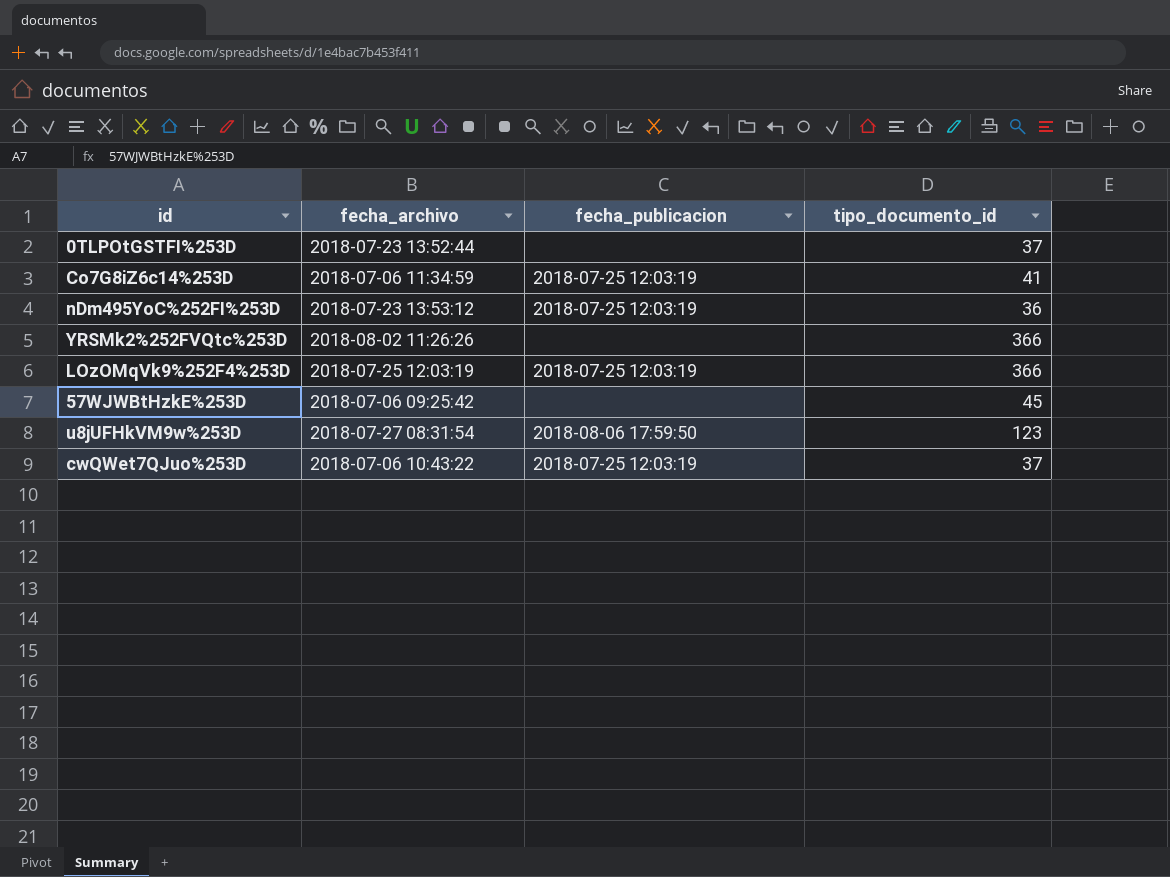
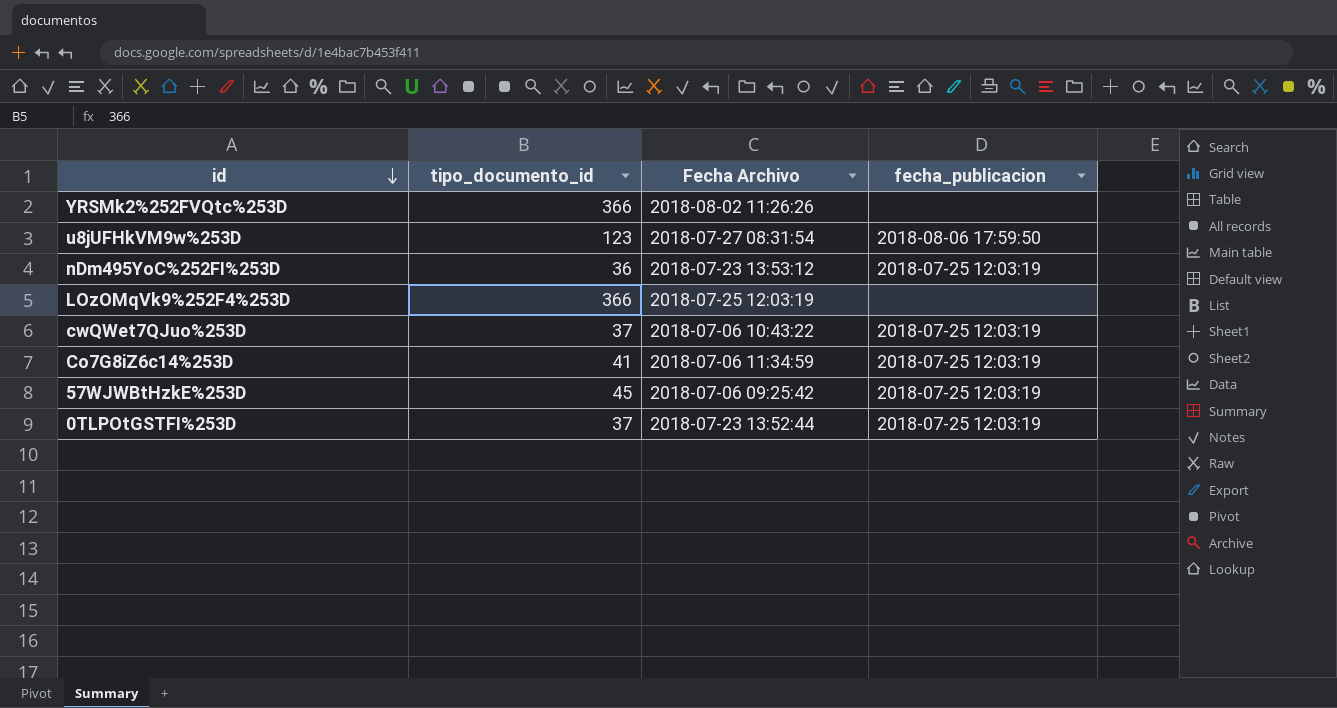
row order: none -> id descending
column tipo_documento_id | position: 4 -> 2
column name: fecha_archivo -> Fecha Archivo
LOzOMqVk9%252F4%253D | fecha_publicacion: 2018-07-25 12:03:19 -> none
57WJWBtHzkE%253D | fecha_publicacion: none -> 2018-07-25 12:03:19
0TLPOtGSTFI%253D | fecha_publicacion: none -> 2018-07-25 12:03:19

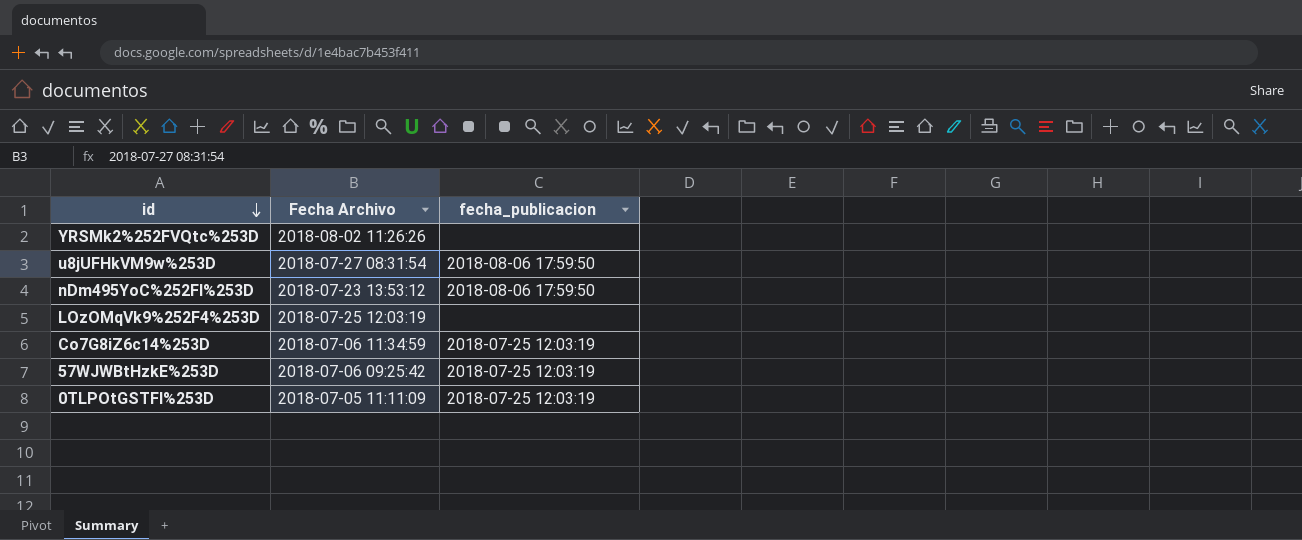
column tipo_documento_id | position: 2 -> none
row cwQWet7QJuo%253D: 37 | 2018-07-06 10:43:22 | 2018-07-25 12:03:19 -> none
nDm495YoC%252FI%253D | fecha_publicacion: 2018-07-25 12:03:19 -> 2018-08-06 17:59:50
0TLPOtGSTFI%253D | Fecha Archivo: 2018-07-23 13:52:44 -> 2018-07-05 11:11:09

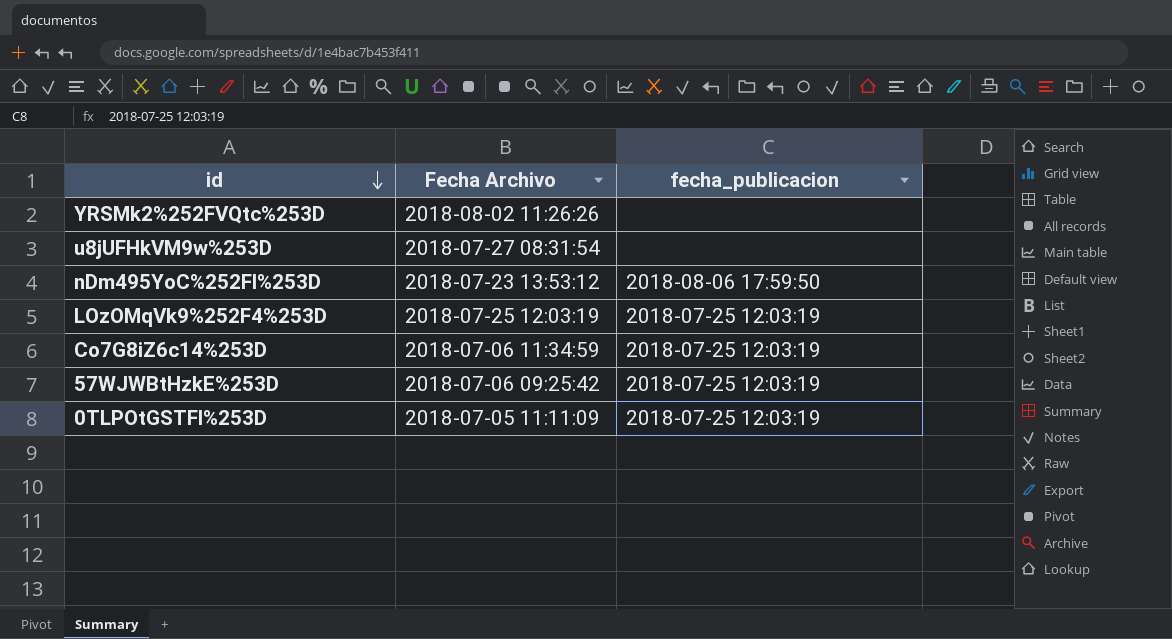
u8jUFHkVM9w%253D | fecha_publicacion: 2018-08-06 17:59:50 -> none
LOzOMqVk9%252F4%253D | fecha_publicacion: none -> 2018-07-25 12:03:19

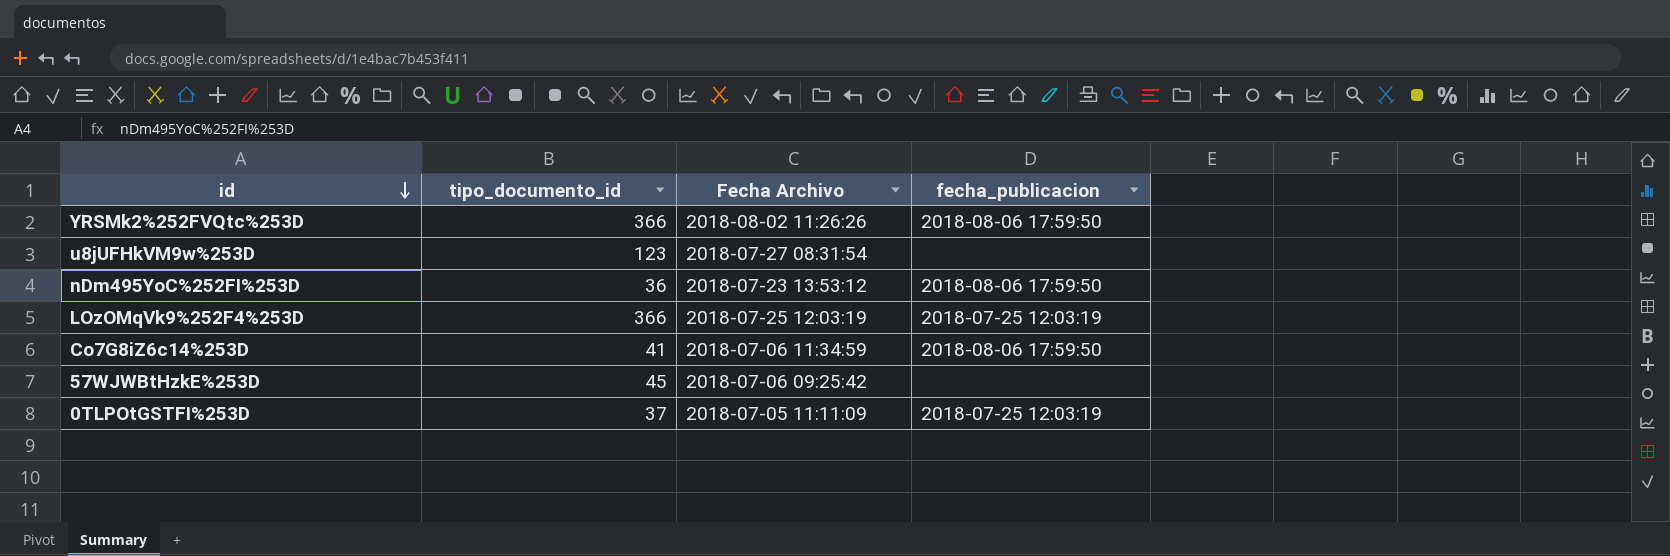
column tipo_documento_id | position: none -> 2
YRSMk2%252FVQtc%253D | fecha_publicacion: none -> 2018-08-06 17:59:50
Co7G8iZ6c14%253D | fecha_publicacion: 2018-07-25 12:03:19 -> 2018-08-06 17:59:50
57WJWBtHzkE%253D | fecha_publicacion: 2018-07-25 12:03:19 -> none

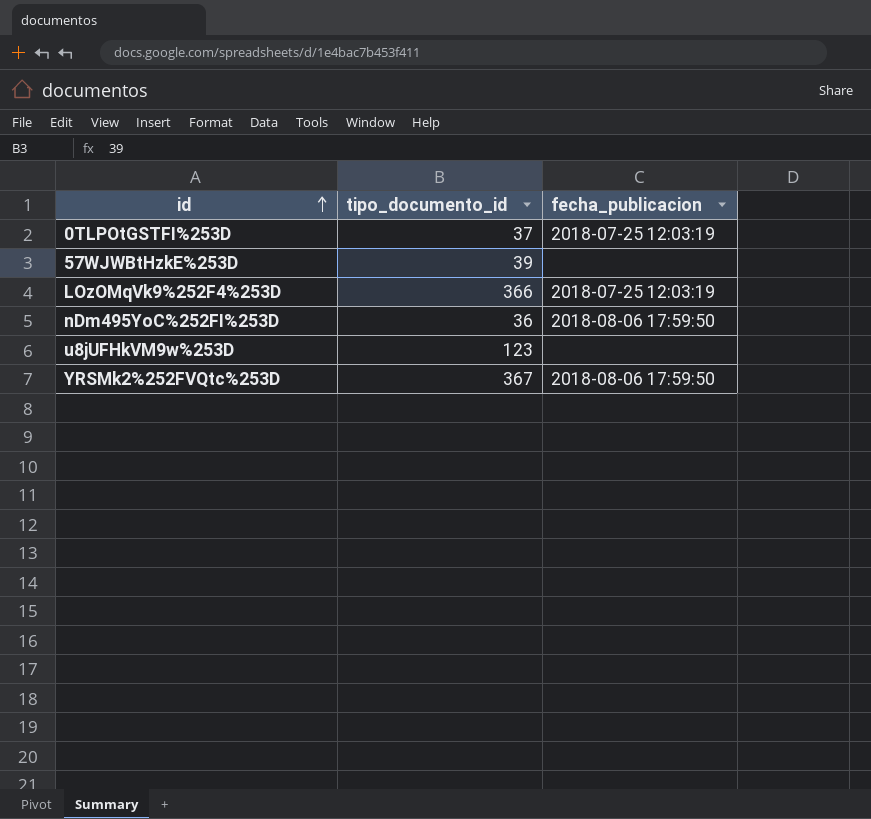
row order: id descending -> id ascending
column Fecha Archivo | position: 3 -> none
row Co7G8iZ6c14%253D: 41 | 2018-07-06 11:34:59 | 2018-08-06 17:59:50 -> none
57WJWBtHzkE%253D | tipo_documento_id: 45 -> 39
YRSMk2%252FVQtc%253D | tipo_documento_id: 366 -> 367

